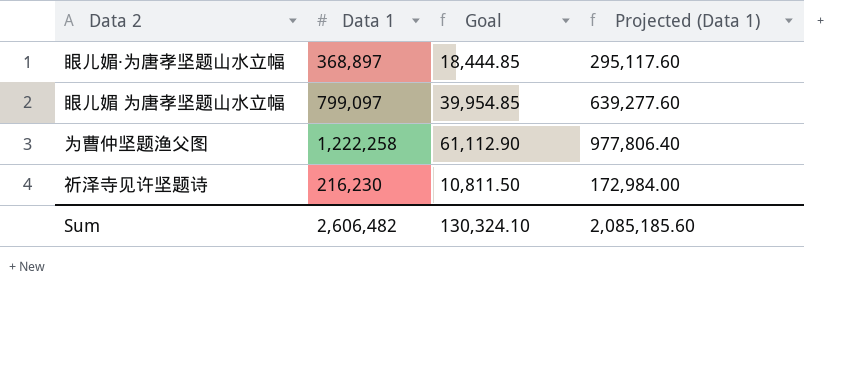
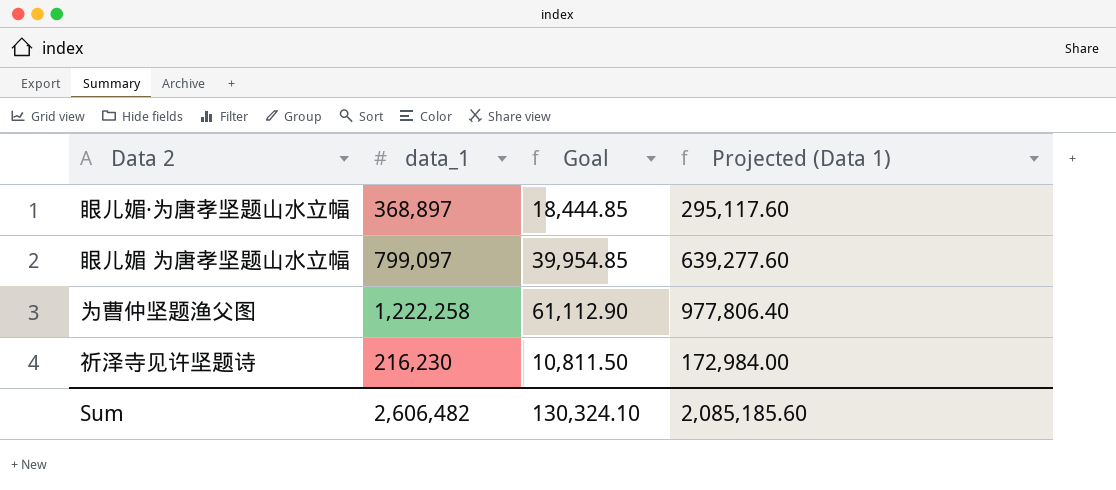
column name: Data 1 -> data_1

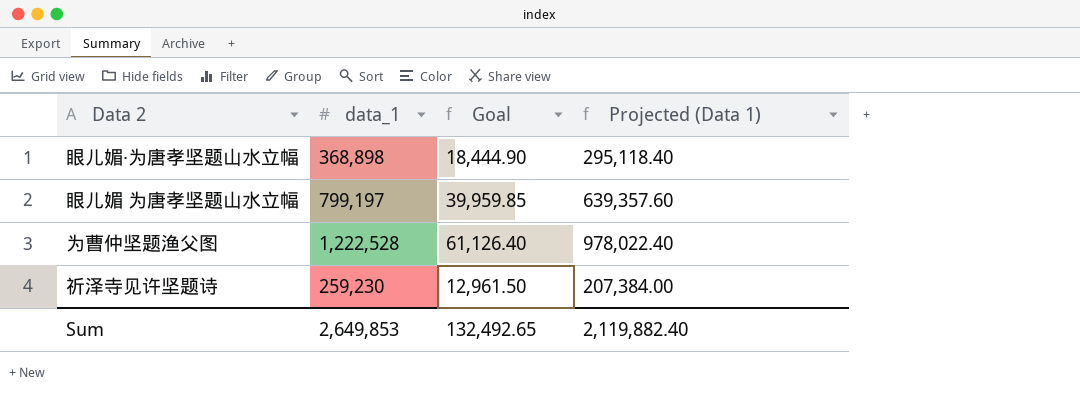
眼儿媚·为唐孝坚题山水立幅 | data_1: 368,897 -> 368,898
眼儿媚·为唐孝坚题山水立幅 | Goal: 18,444.85 -> 18,444.90
眼儿媚·为唐孝坚题山水立幅 | Projected (Data 1): 295,117.60 -> 295,118.40
眼儿媚 为唐孝坚题山水立幅 | data_1: 799,097 -> 799,197
眼儿媚 为唐孝坚题山水立幅 | Goal: 39,954.85 -> 39,959.85
眼儿媚 为唐孝坚题山水立幅 | Projected (Data 1): 639,277.60 -> 639,357.60
为曹仲坚题渔父图 | data_1: 1,222,258 -> 1,222,528
为曹仲坚题渔父图 | Goal: 61,112.90 -> 61,126.40
为曹仲坚题渔父图 | Projected (Data 1): 977,806.40 -> 978,022.40
祈泽寺见许坚题诗 | data_1: 216,230 -> 259,230
祈泽寺见许坚题诗 | Goal: 10,811.50 -> 12,961.50
祈泽寺见许坚题诗 | Projected (Data 1): 172,984.00 -> 207,384.00
Sum | data_1: 2,606,482 -> 2,649,853
Sum | Goal: 130,324.10 -> 132,492.65
Sum | Projected (Data 1): 2,085,185.60 -> 2,119,882.40

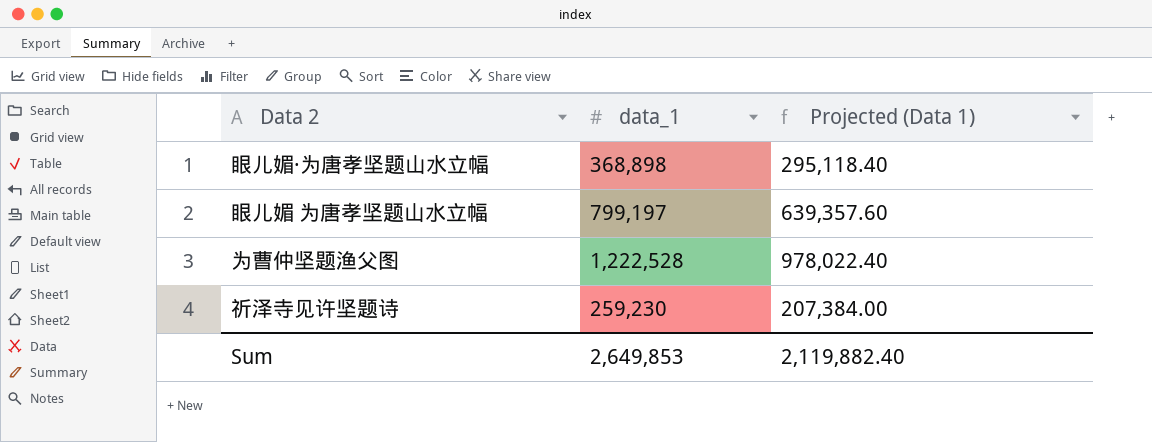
column Goal | formula: [data_1] * 0.05 -> none

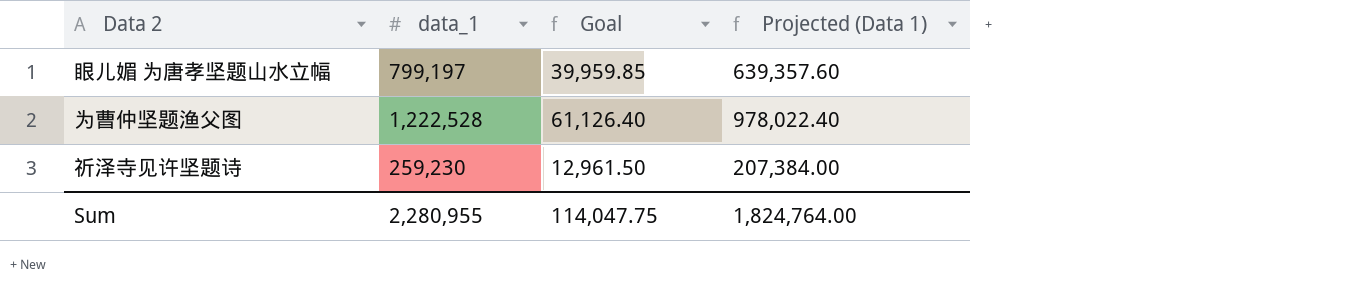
column Goal | formula: none -> [data_1] * 0.05
row 眼儿媚·为唐孝坚题山水立幅: 368,898 | 295,118.40 -> none
Sum | data_1: 2,649,853 -> 2,280,955
Sum | Projected (Data 1): 2,119,882.40 -> 1,824,764.00

